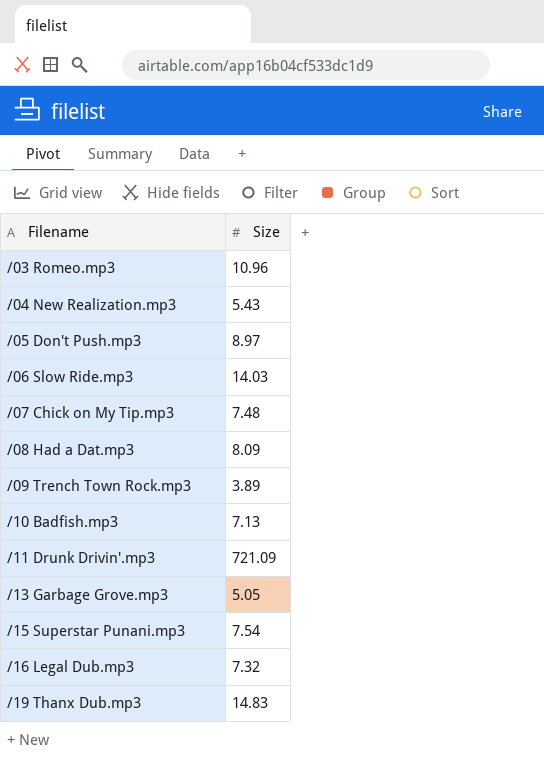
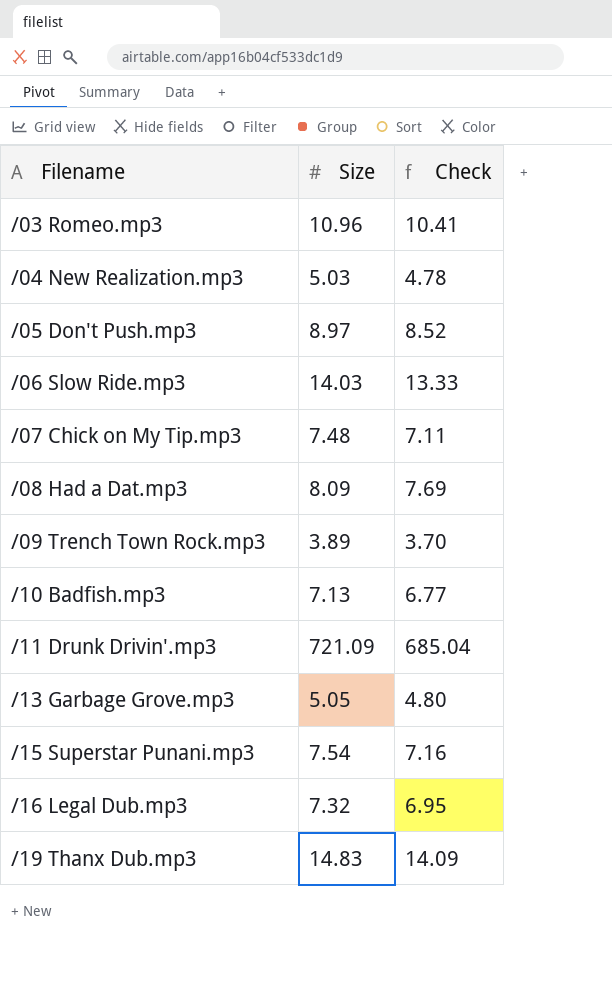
column Check | formula: none -> [Size] * 0.95
/04 New Realization.mp3 | Size: 5.43 -> 5.03

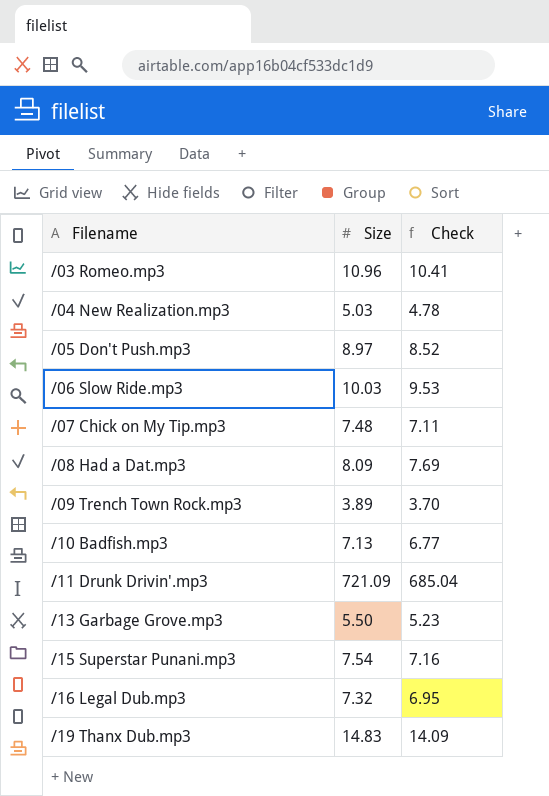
/06 Slow Ride.mp3 | Size: 14.03 -> 10.03
/06 Slow Ride.mp3 | Check: 13.33 -> 9.53
/13 Garbage Grove.mp3 | Size: 5.05 -> 5.50
/13 Garbage Grove.mp3 | Check: 4.80 -> 5.23

